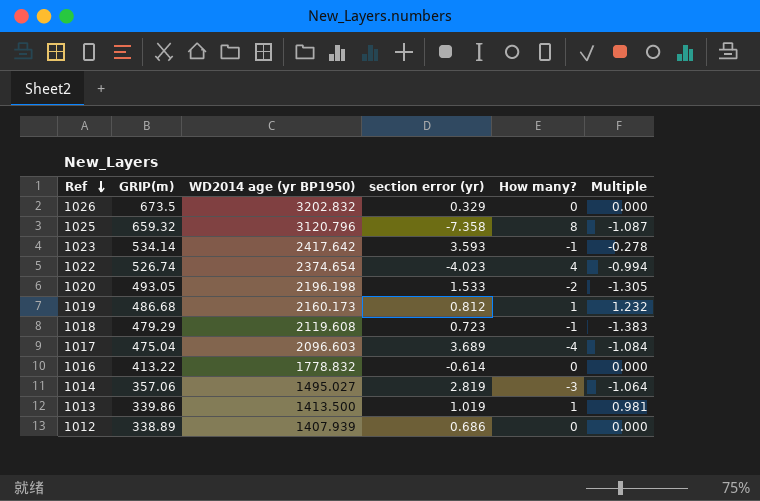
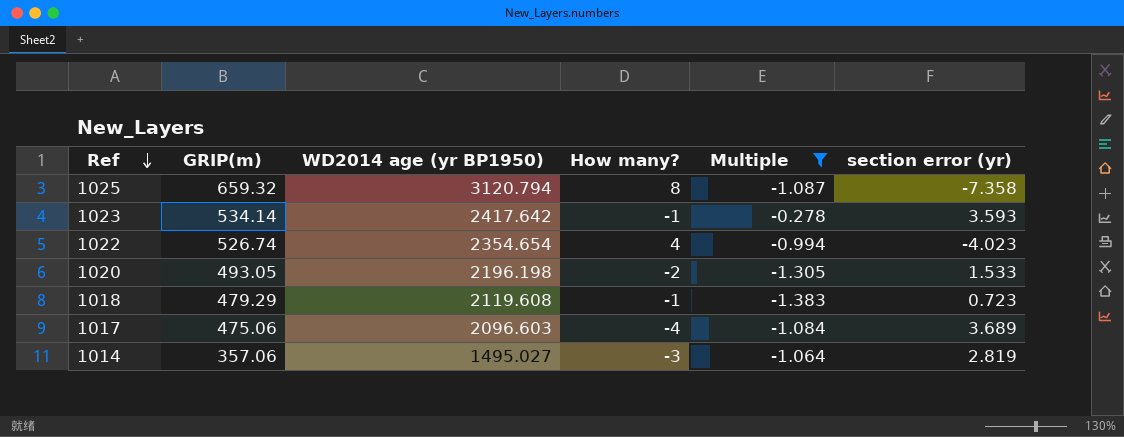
filter: none -> Multiple <= -0.278
column section error (yr) | position: 4 -> 6
1025 | WD2014 age (yr BP1950): 3120.796 -> 3120.794
1022 | WD2014 age (yr BP1950): 2374.654 -> 2354.654
1017 | GRIP(m): 475.04 -> 475.06

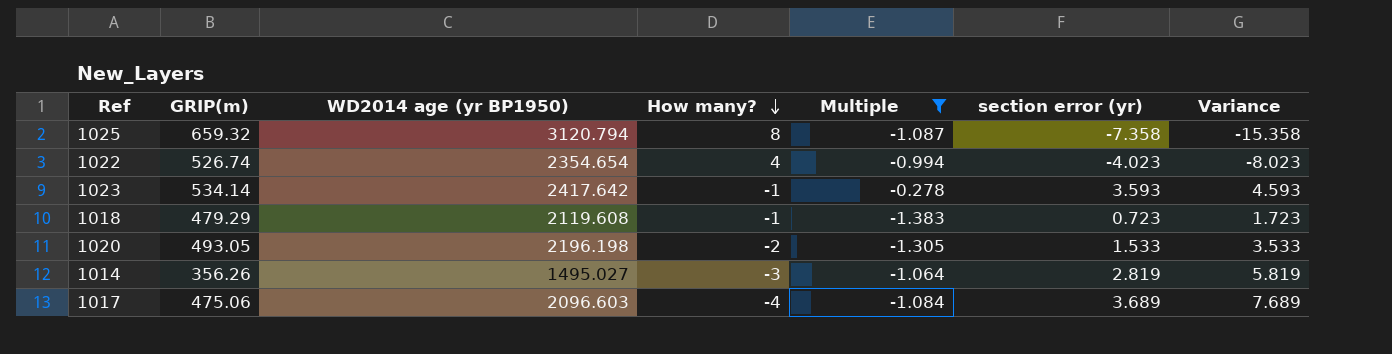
row order: Ref descending -> How many? descending
column Variance | formula: none -> [section error (yr)] - [How many?]
1014 | GRIP(m): 357.06 -> 356.26

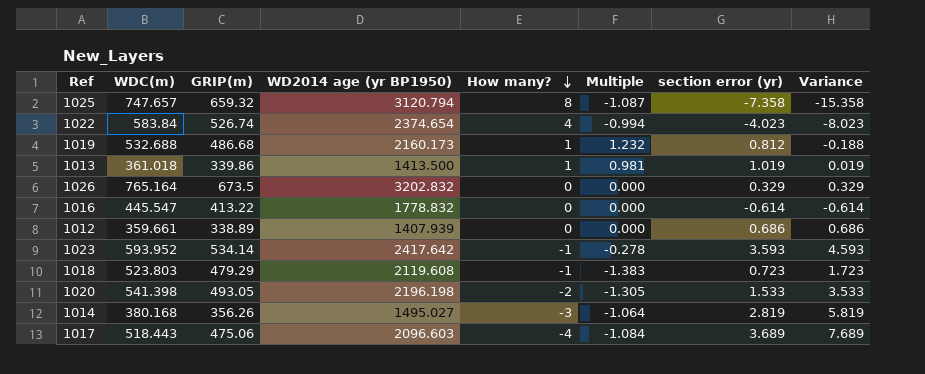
filter: Multiple <= -0.278 -> none
column WDC(m) | position: none -> 2
1022 | WD2014 age (yr BP1950): 2354.654 -> 2374.654

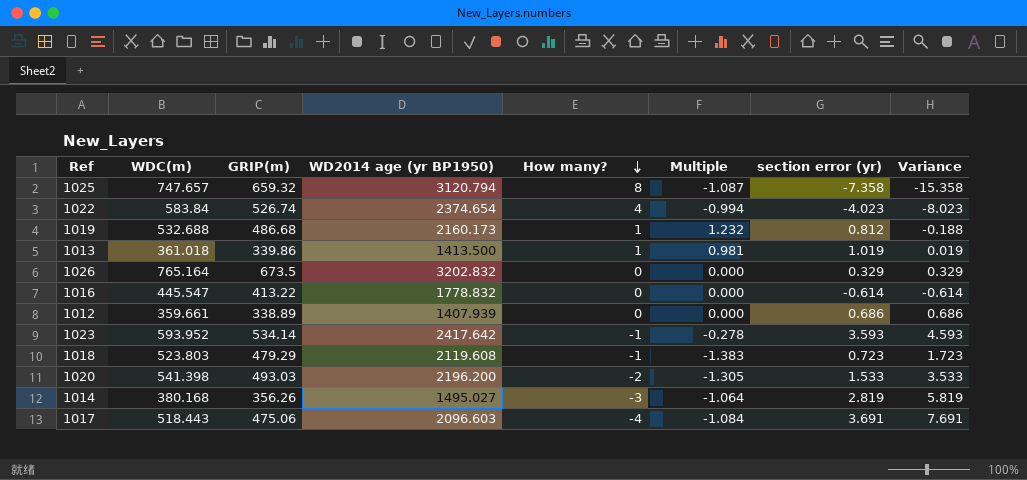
1020 | GRIP(m): 493.05 -> 493.03
1020 | WD2014 age (yr BP1950): 2196.198 -> 2196.200
1017 | section error (yr): 3.689 -> 3.691
1017 | Variance: 7.689 -> 7.691

